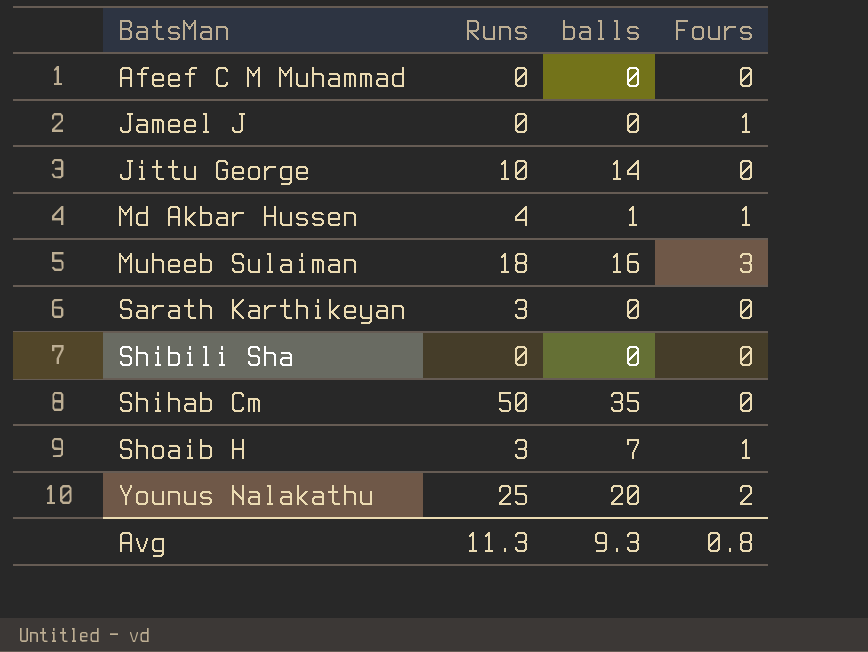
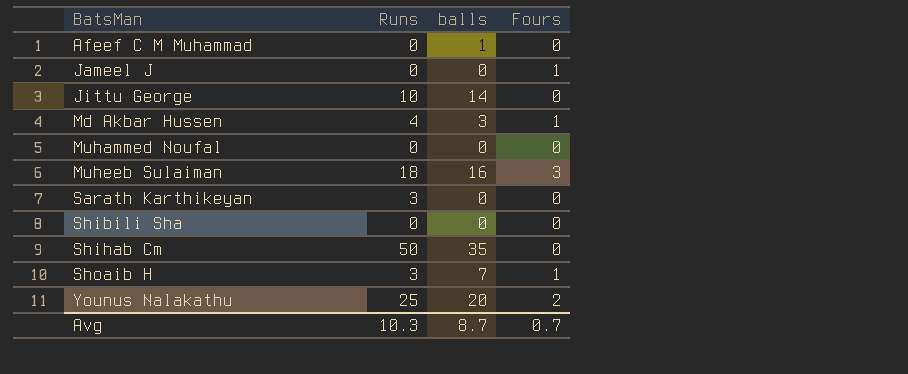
Afeef C M Muhammad | balls: 0 -> 1
Md Akbar Hussen | balls: 1 -> 3
row Muhammed Noufal: none -> 0 | 0 | 0
Avg | Runs: 11.3 -> 10.3
Avg | balls: 9.3 -> 8.7
Avg | Fours: 0.8 -> 0.7

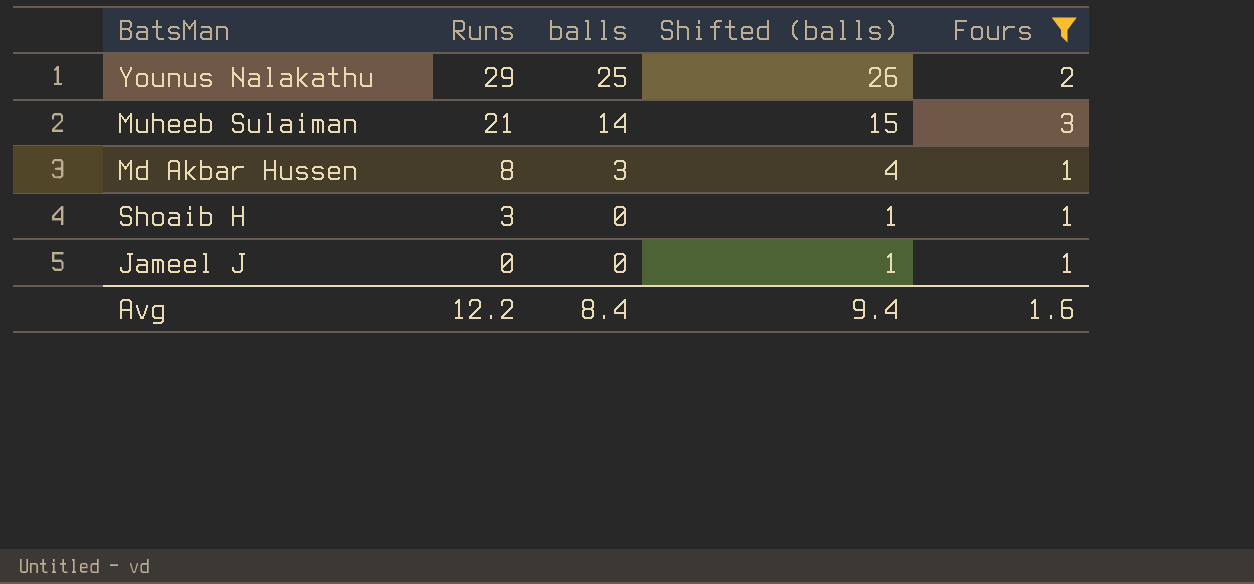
filter: none -> Fours != 0
row order: BatsMan ascending -> Runs descending
column Shifted (balls) | formula: none -> [balls] + 1
Younus Nalakathu | Runs: 25 -> 29
Younus Nalakathu | balls: 20 -> 25
Muheeb Sulaiman | Runs: 18 -> 21
Muheeb Sulaiman | balls: 16 -> 14
Md Akbar Hussen | Runs: 4 -> 8
Shoaib H | balls: 7 -> 0
Avg | Runs: 10.3 -> 12.2
Avg | balls: 8.7 -> 8.4
Avg | Fours: 0.7 -> 1.6

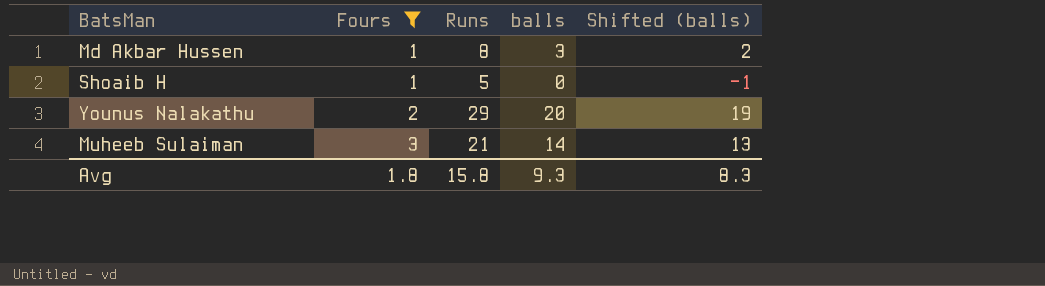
row order: Runs descending -> Fours ascending
column Fours | position: 5 -> 2
column Shifted (balls) | formula: [balls] + 1 -> [balls] - 1
row Jameel J: 0 | 0 | 1 | 1 -> none
Shoaib H | Runs: 3 -> 5
Younus Nalakathu | balls: 25 -> 20
Avg | Fours: 1.6 -> 1.8
Avg | Runs: 12.2 -> 15.8
Avg | balls: 8.4 -> 9.3
Avg | Shifted (balls): 9.4 -> 8.3

